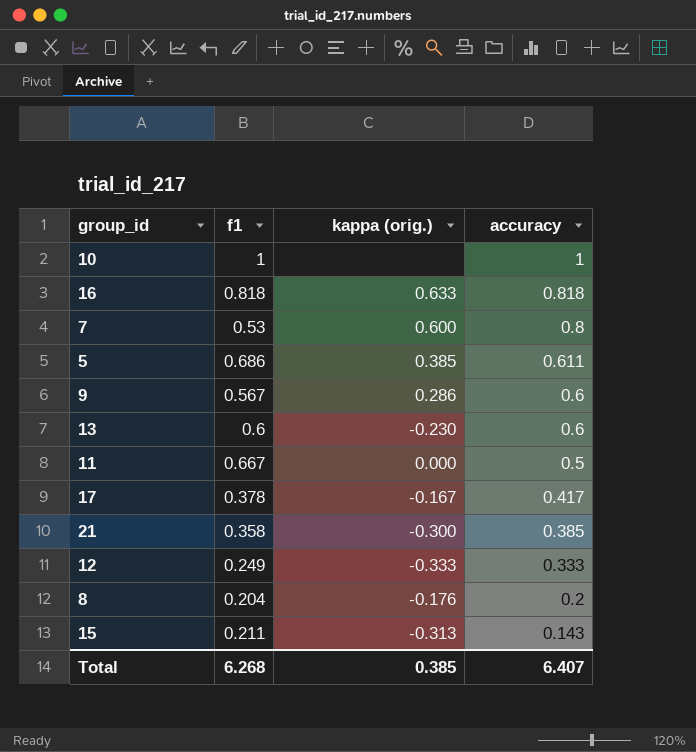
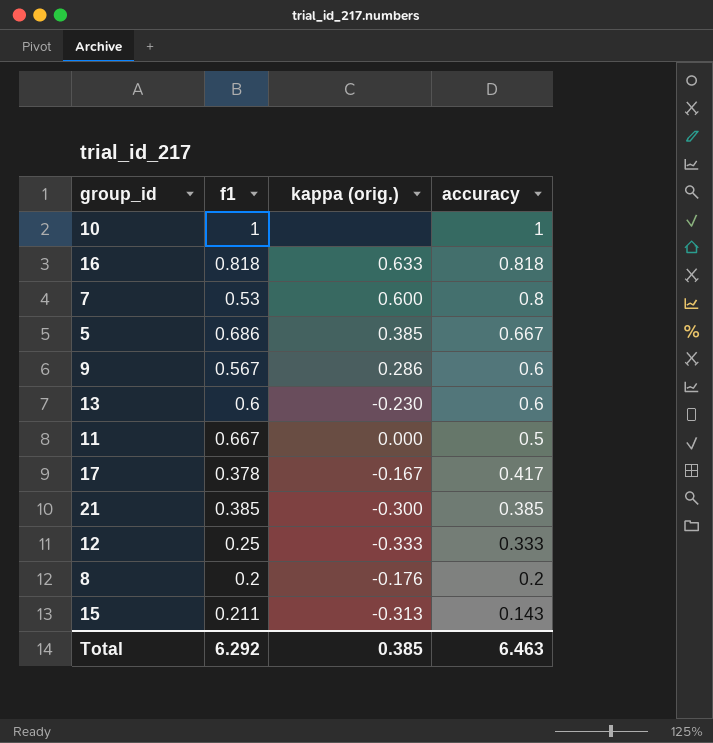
5 | accuracy: 0.611 -> 0.667
21 | f1: 0.358 -> 0.385
12 | f1: 0.249 -> 0.25
8 | f1: 0.204 -> 0.2
Total | f1: 6.268 -> 6.292
Total | accuracy: 6.407 -> 6.463

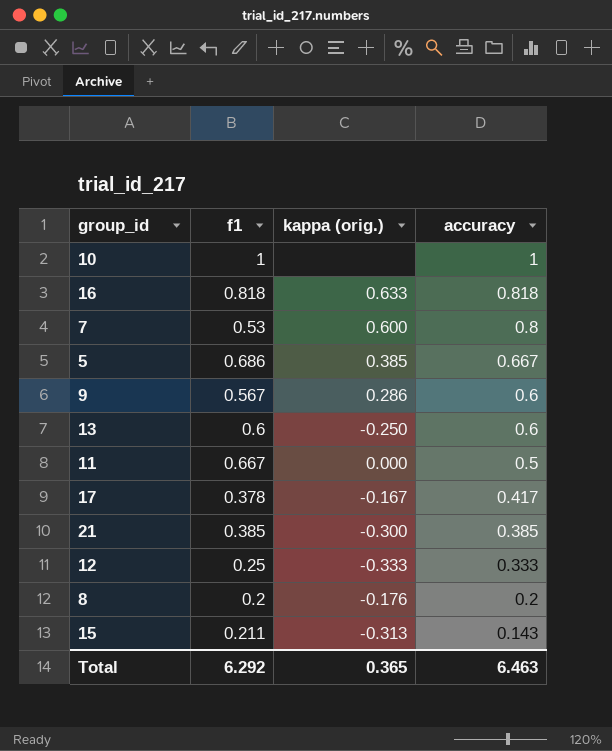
13 | kappa (orig.): -0.230 -> -0.250
Total | kappa (orig.): 0.385 -> 0.365

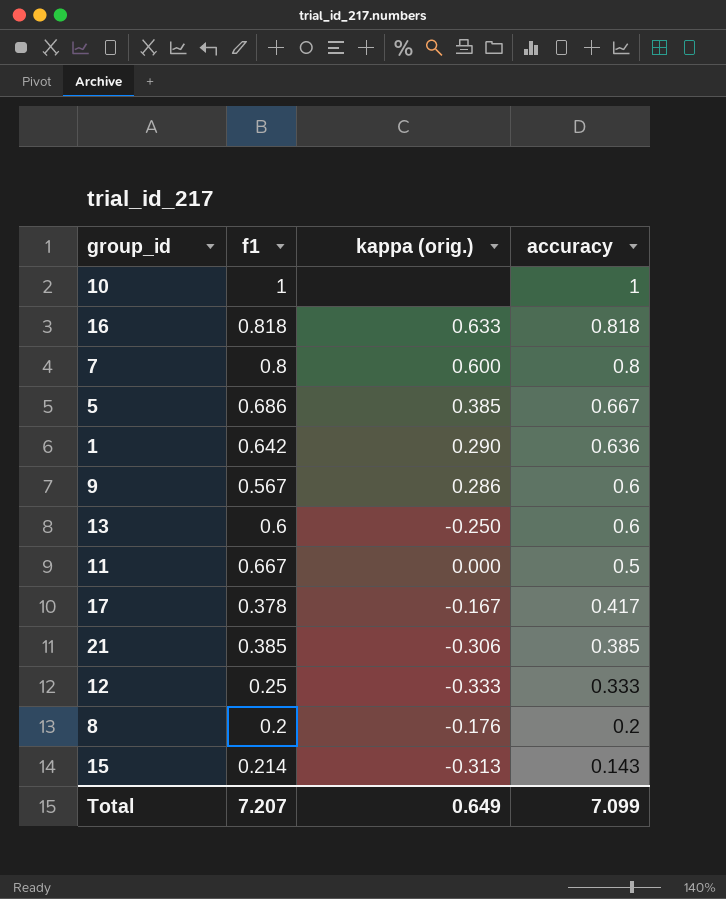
7 | f1: 0.53 -> 0.8
row 1: none -> 0.642 | 0.290 | 0.636
21 | kappa (orig.): -0.300 -> -0.306
15 | f1: 0.211 -> 0.214
Total | f1: 6.292 -> 7.207
Total | kappa (orig.): 0.365 -> 0.649
Total | accuracy: 6.463 -> 7.099

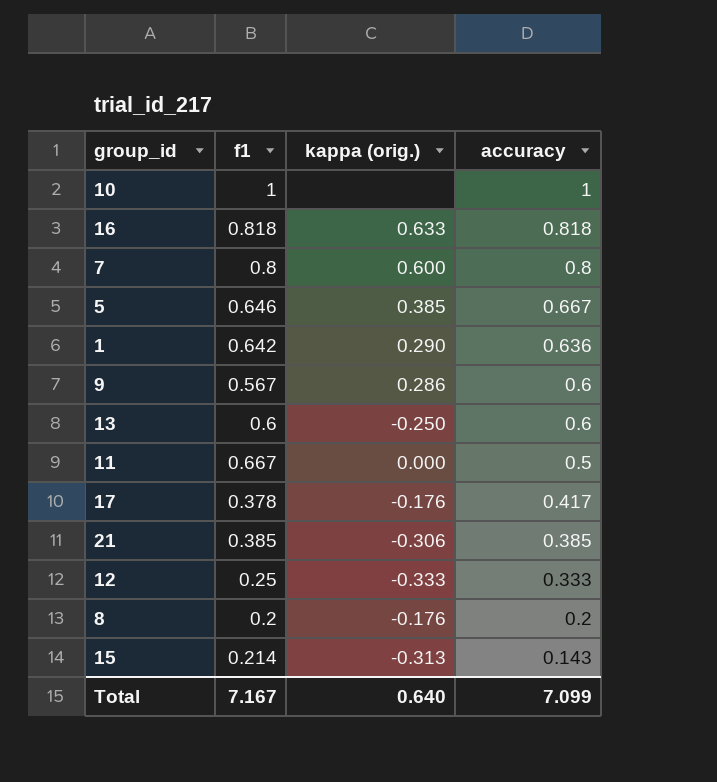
5 | f1: 0.686 -> 0.646
17 | kappa (orig.): -0.167 -> -0.176
Total | f1: 7.207 -> 7.167
Total | kappa (orig.): 0.649 -> 0.640

